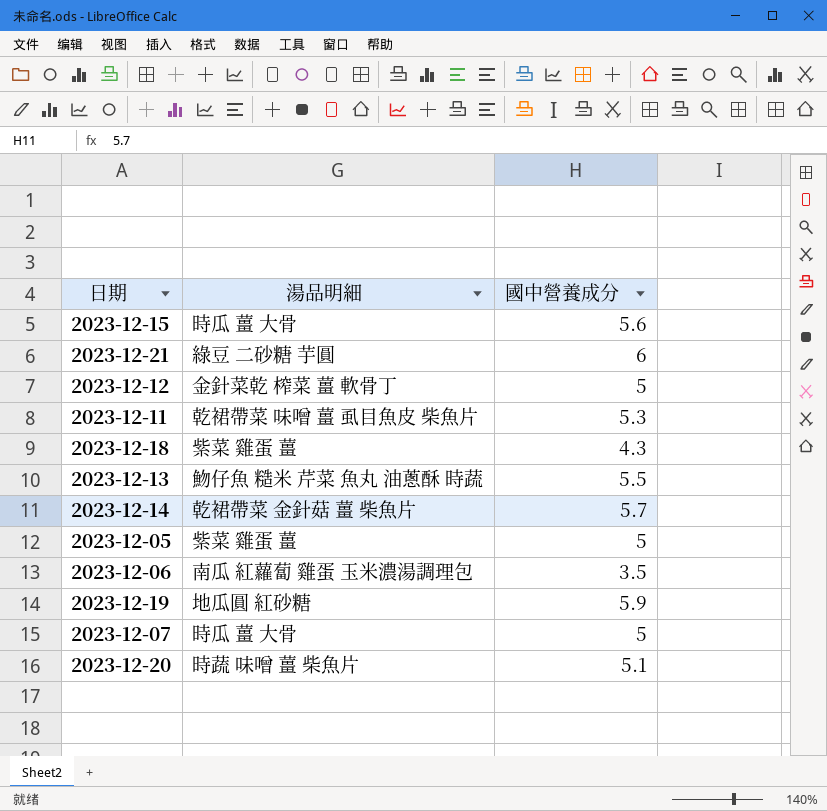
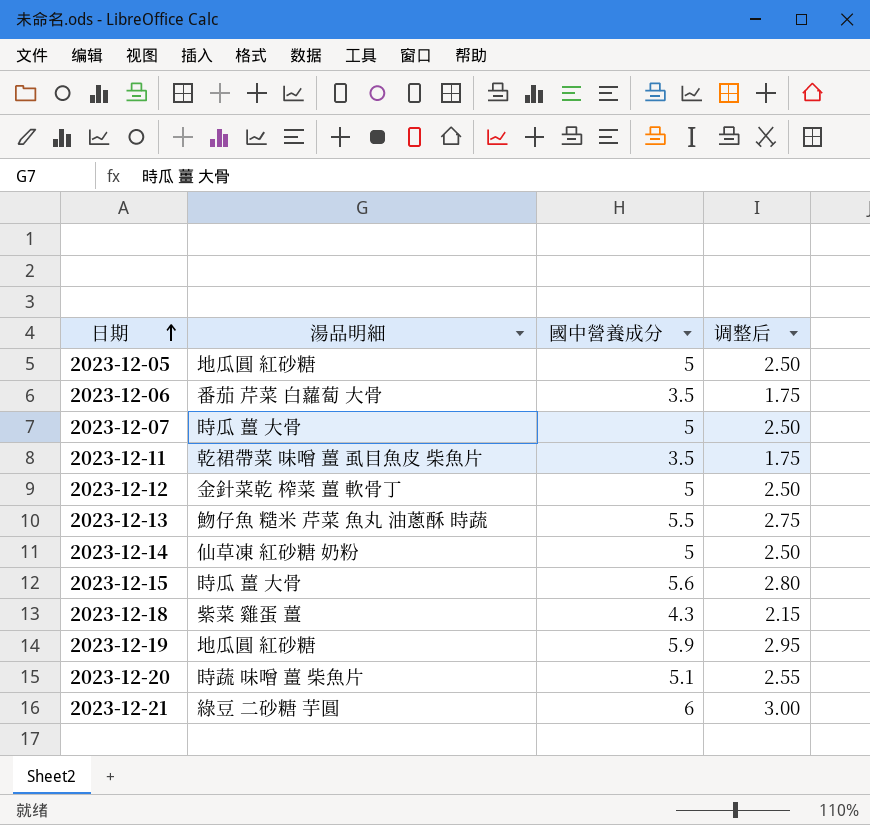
row order: none -> 日期 ascending
column 调整后 | formula: none -> [國中營養成分] * 0.5
2023-12-05 | 湯品明細: 紫菜 雞蛋 薑 -> 地瓜圓 紅砂糖
2023-12-06 | 湯品明細: 南瓜 紅蘿蔔 雞蛋 玉米濃湯調理包 -> 番茄 芹菜 白蘿蔔 大骨
2023-12-11 | 國中營養成分: 5.3 -> 3.5
2023-12-14 | 湯品明細: 乾裙帶菜 金針菇 薑 柴魚片 -> 仙草凍 紅砂糖 奶粉
2023-12-14 | 國中營養成分: 5.7 -> 5

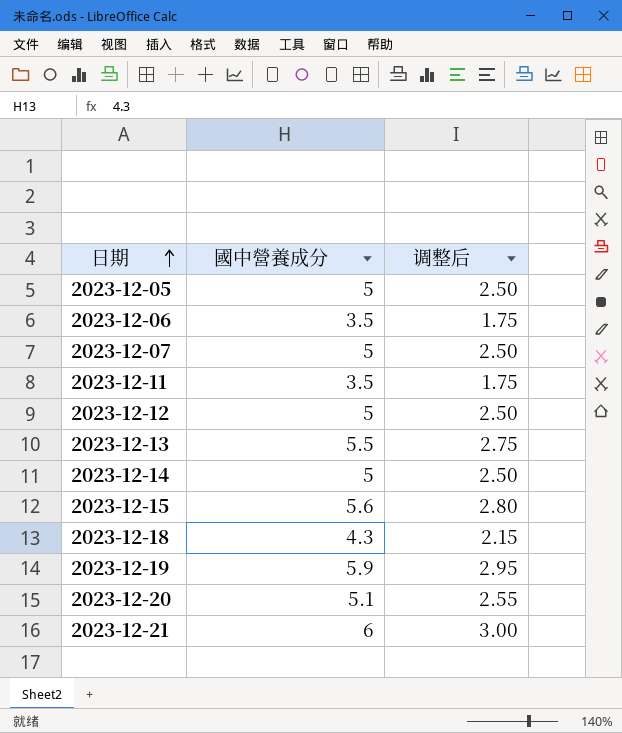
column 湯品明細 | position: 2 -> none

